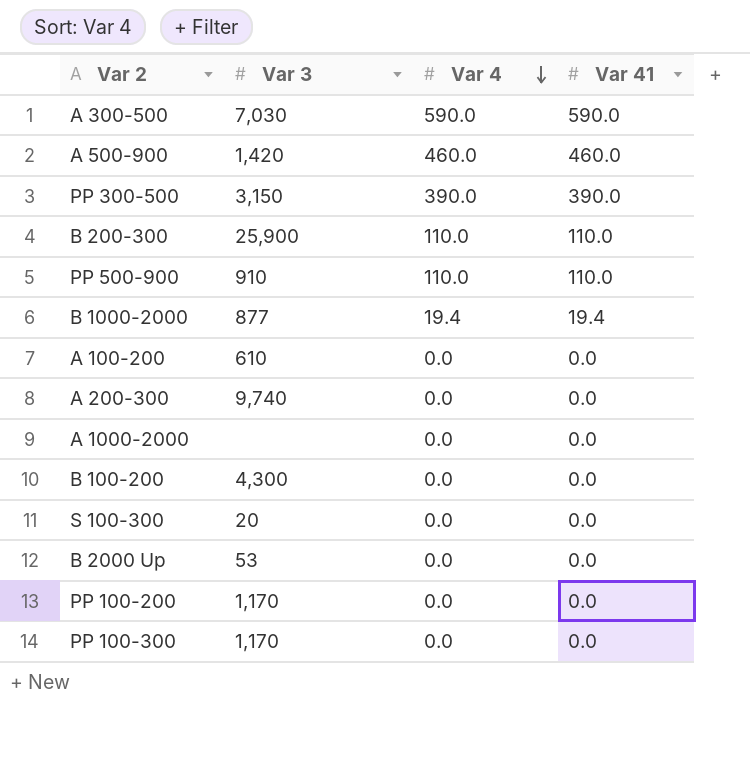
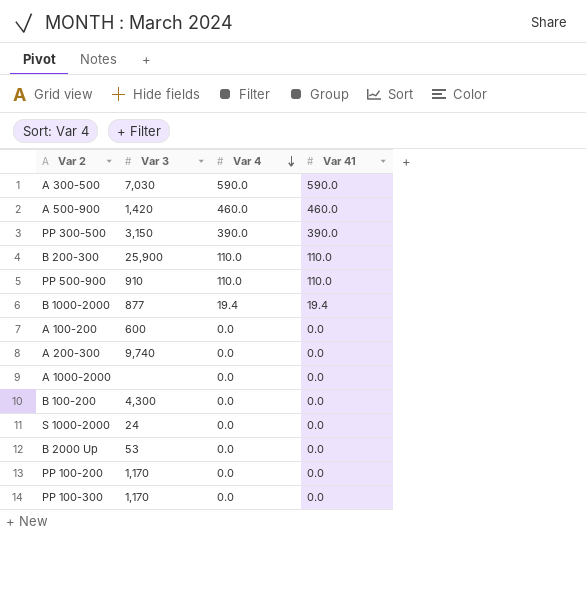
row S 100-300: 20 | 0.0 | 0.0 -> none
A 100-200 | Var 3: 610 -> 600
row S 1000-2000: none -> 24 | 0.0 | 0.0

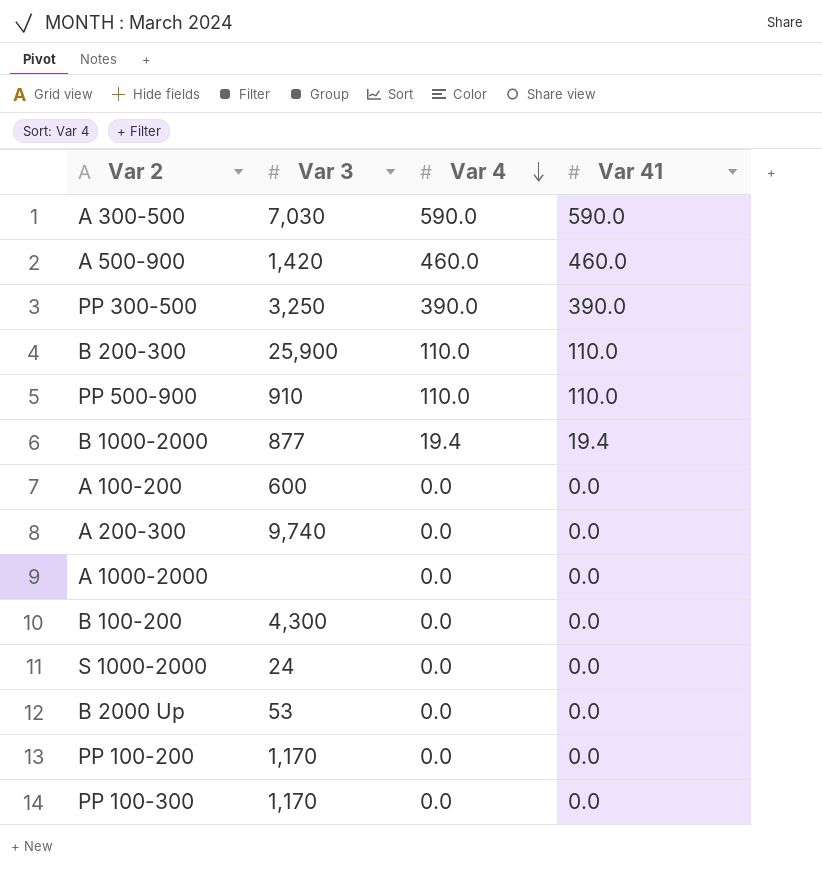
PP 300-500 | Var 3: 3,150 -> 3,250

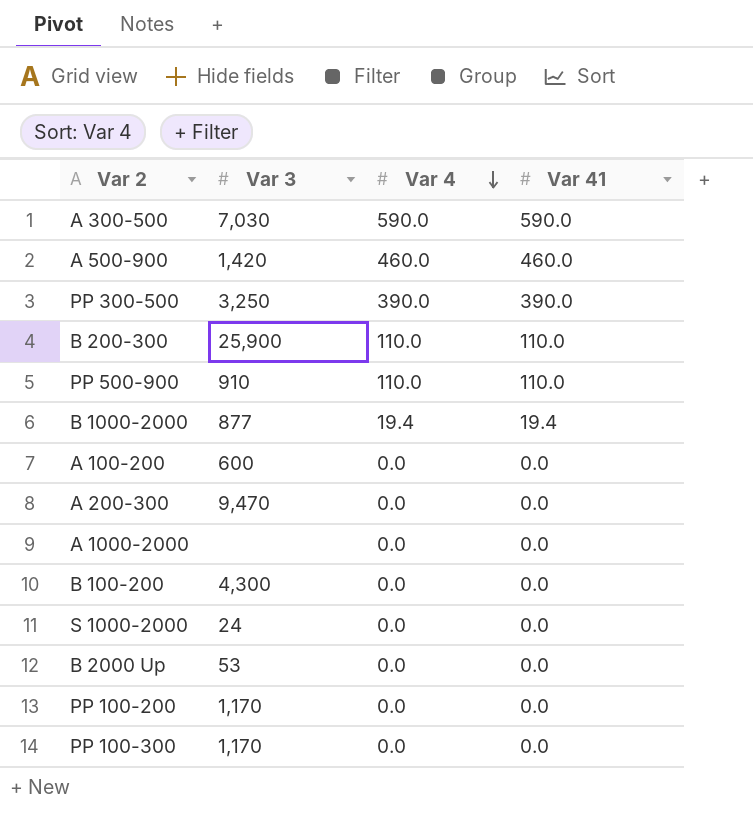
A 200-300 | Var 3: 9,740 -> 9,470

